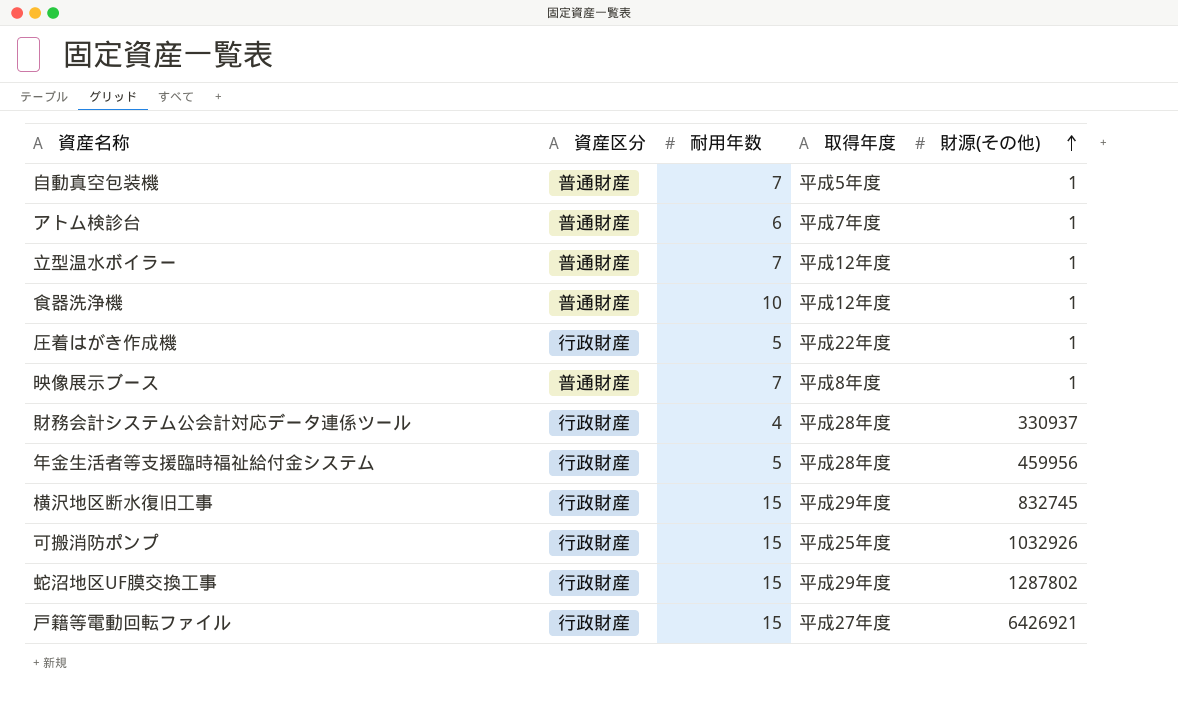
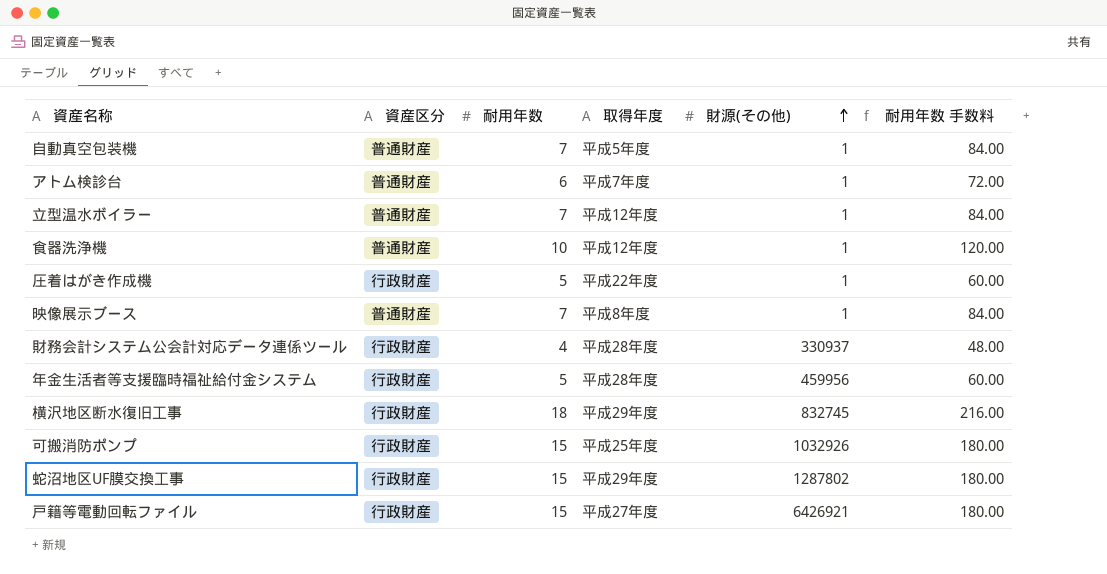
column 耐用年数 手数料 | formula: none -> [耐用年数] * 12
横沢地区断水復旧工事 | 耐用年数: 15 -> 18

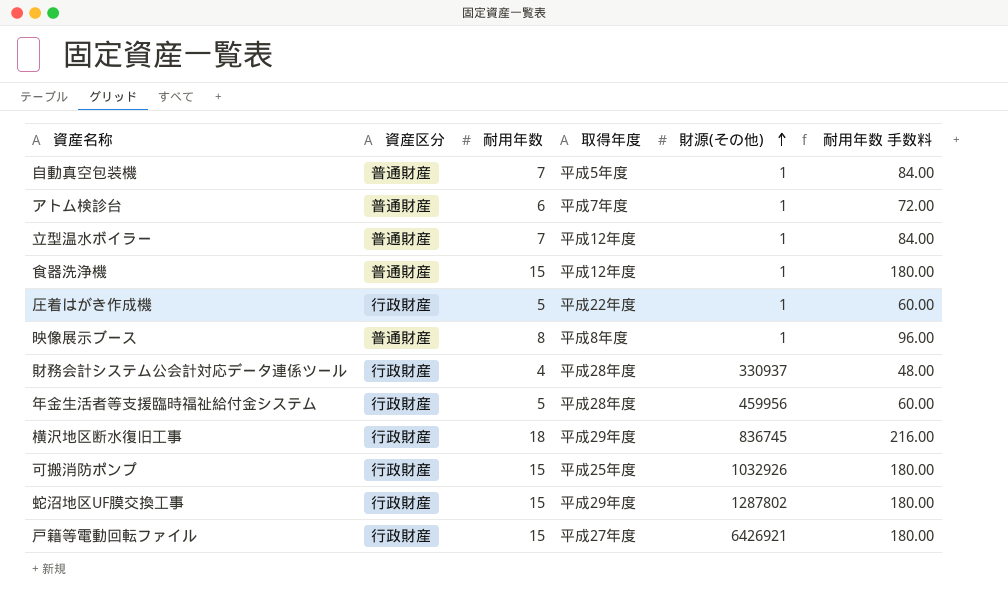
食器洗浄機 | 耐用年数: 10 -> 15
食器洗浄機 | 耐用年数 手数料: 120.00 -> 180.00
映像展示ブース | 耐用年数: 7 -> 8
映像展示ブース | 耐用年数 手数料: 84.00 -> 96.00
横沢地区断水復旧工事 | 財源(その他): 832745 -> 836745

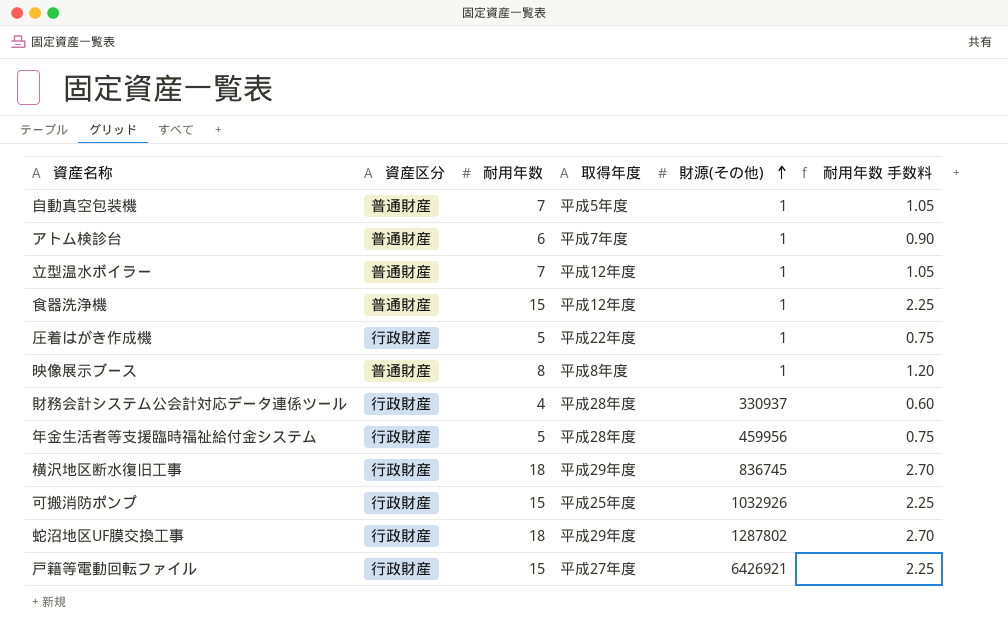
column 耐用年数 手数料 | formula: [耐用年数] * 12 -> [耐用年数] * 0.15
蛇沼地区UF膜交換工事 | 耐用年数: 15 -> 18

